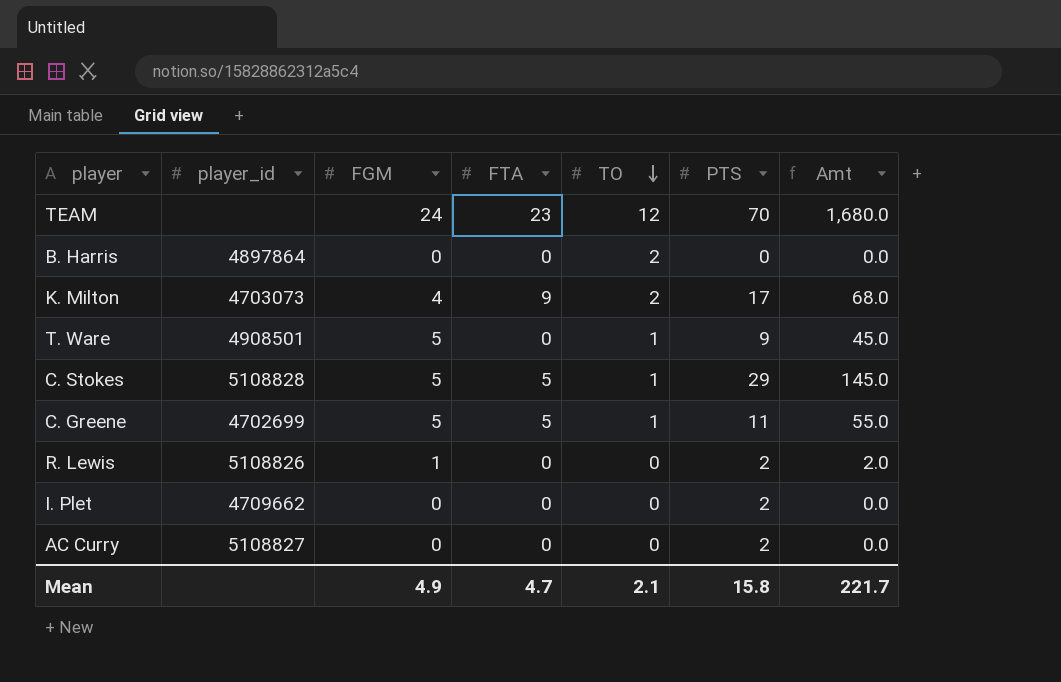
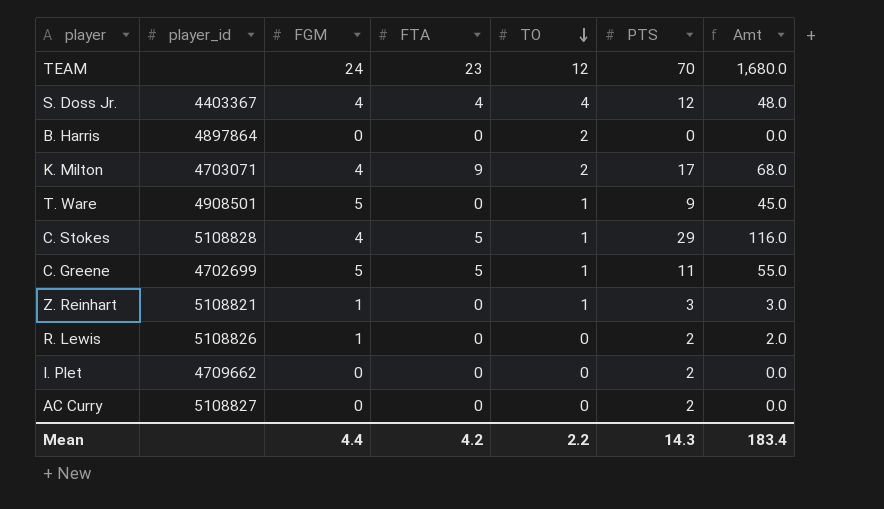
row S. Doss Jr.: none -> 4403367 | 4 | 4 | 4 | 12 | 48.0
K. Milton | player_id: 4703073 -> 4703071
C. Stokes | FGM: 5 -> 4
C. Stokes | Amt: 145.0 -> 116.0
row Z. Reinhart: none -> 5108821 | 1 | 0 | 1 | 3 | 3.0
Mean | FGM: 4.9 -> 4.4
Mean | FTA: 4.7 -> 4.2
Mean | TO: 2.1 -> 2.2
Mean | PTS: 15.8 -> 14.3
Mean | Amt: 221.7 -> 183.4

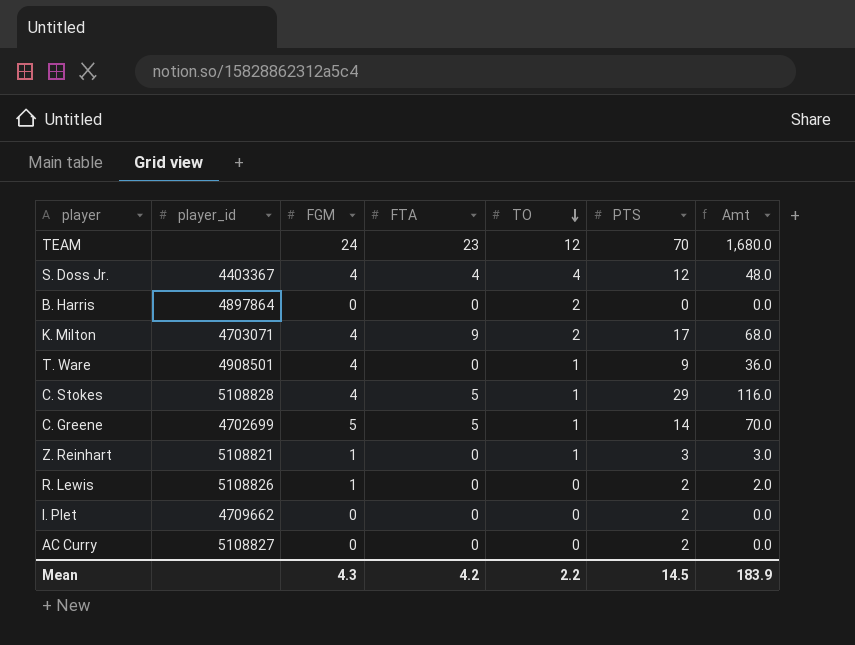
T. Ware | FGM: 5 -> 4
T. Ware | Amt: 45.0 -> 36.0
C. Greene | PTS: 11 -> 14
C. Greene | Amt: 55.0 -> 70.0
Mean | FGM: 4.4 -> 4.3
Mean | PTS: 14.3 -> 14.5
Mean | Amt: 183.4 -> 183.9

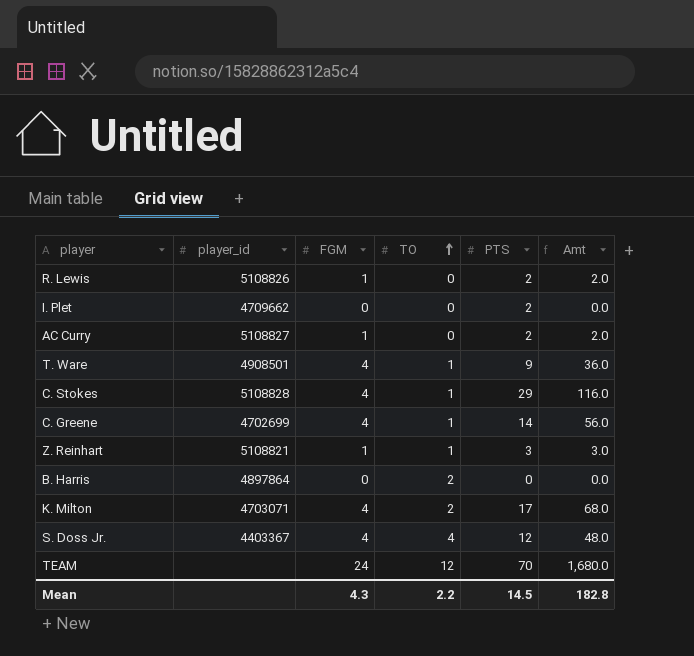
row order: TO descending -> TO ascending
column FTA | position: 4 -> none
AC Curry | FGM: 0 -> 1
AC Curry | Amt: 0.0 -> 2.0
C. Greene | FGM: 5 -> 4
C. Greene | Amt: 70.0 -> 56.0
Mean | Amt: 183.9 -> 182.8

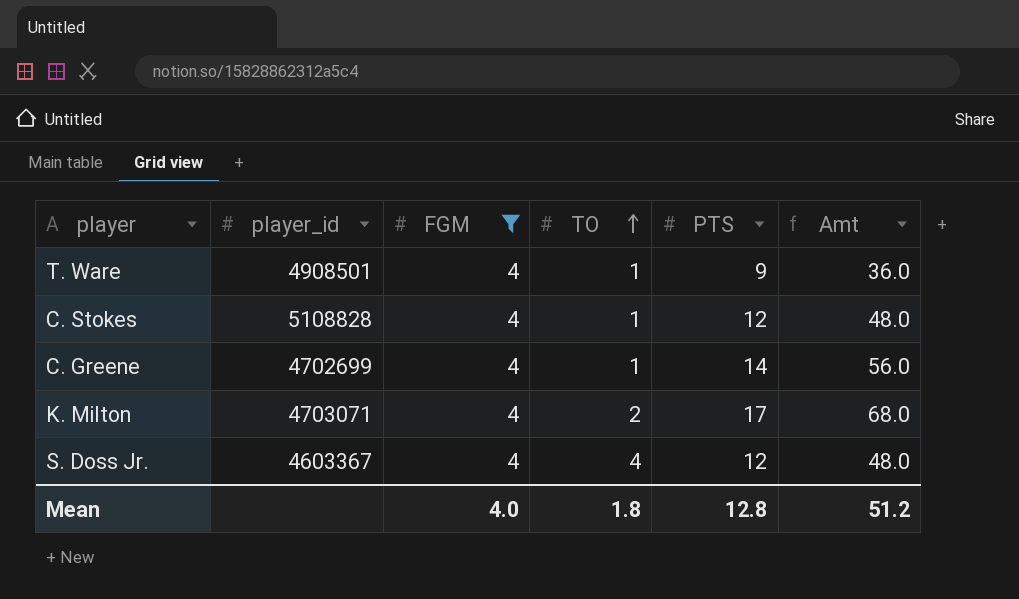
filter: none -> FGM = 4
C. Stokes | PTS: 29 -> 12
C. Stokes | Amt: 116.0 -> 48.0
S. Doss Jr. | player_id: 4403367 -> 4603367
Mean | FGM: 4.3 -> 4.0
Mean | TO: 2.2 -> 1.8
Mean | PTS: 14.5 -> 12.8
Mean | Amt: 182.8 -> 51.2

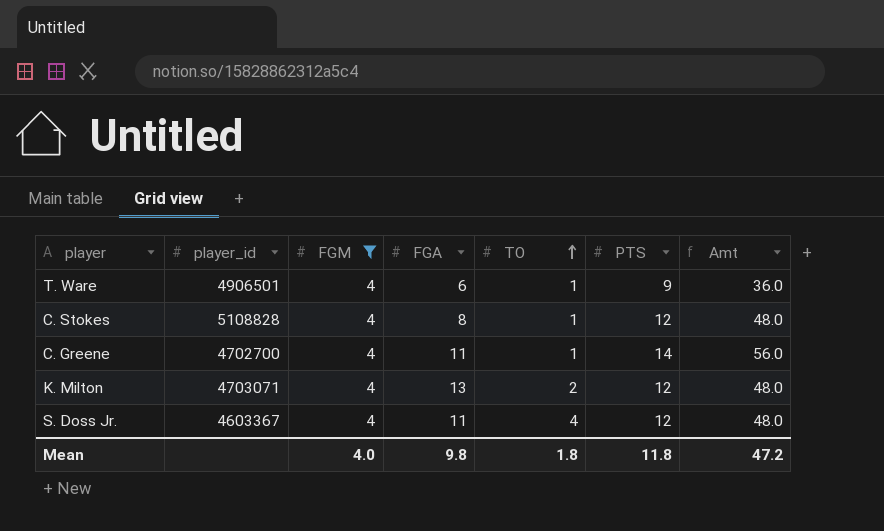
column FGA | position: none -> 4
T. Ware | player_id: 4908501 -> 4906501
C. Greene | player_id: 4702699 -> 4702700
K. Milton | PTS: 17 -> 12
K. Milton | Amt: 68.0 -> 48.0
Mean | PTS: 12.8 -> 11.8
Mean | Amt: 51.2 -> 47.2

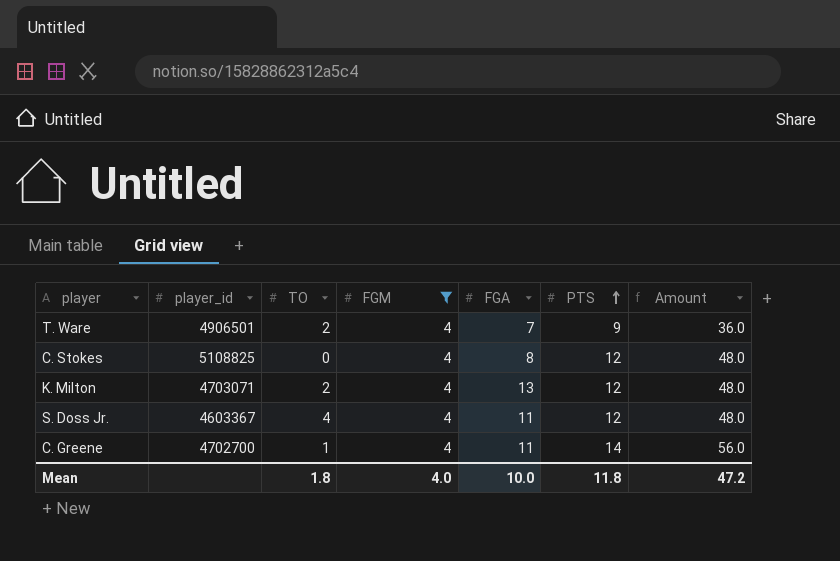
row order: TO ascending -> PTS ascending
column TO | position: 5 -> 3
column name: Amt -> Amount
T. Ware | TO: 1 -> 2
T. Ware | FGA: 6 -> 7
C. Stokes | player_id: 5108828 -> 5108825
C. Stokes | TO: 1 -> 0
Mean | FGA: 9.8 -> 10.0

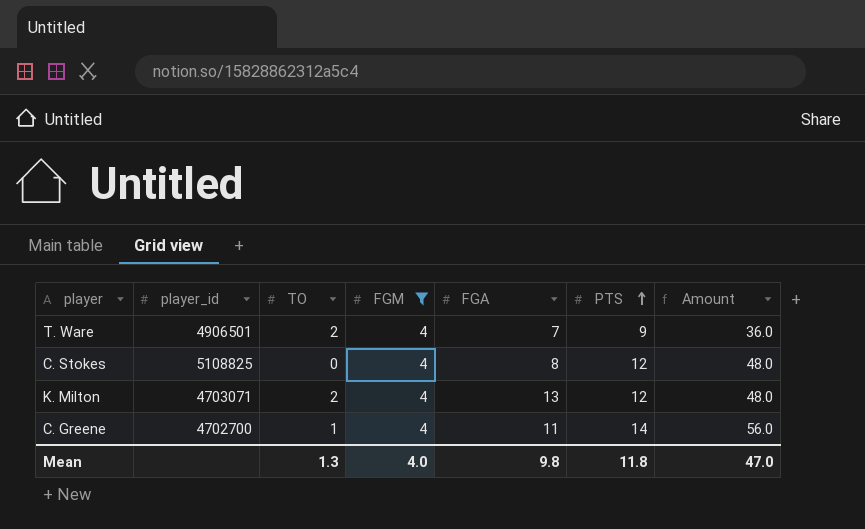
row S. Doss Jr.: 4603367 | 4 | 4 | 11 | 12 | 48.0 -> none
Mean | TO: 1.8 -> 1.3
Mean | FGA: 10.0 -> 9.8
Mean | Amount: 47.2 -> 47.0

